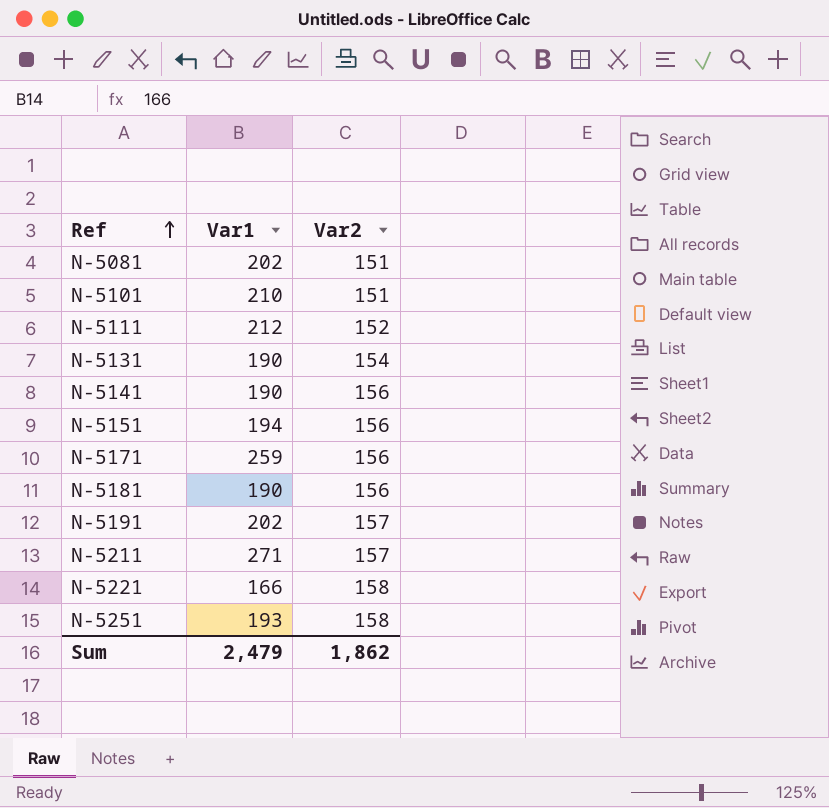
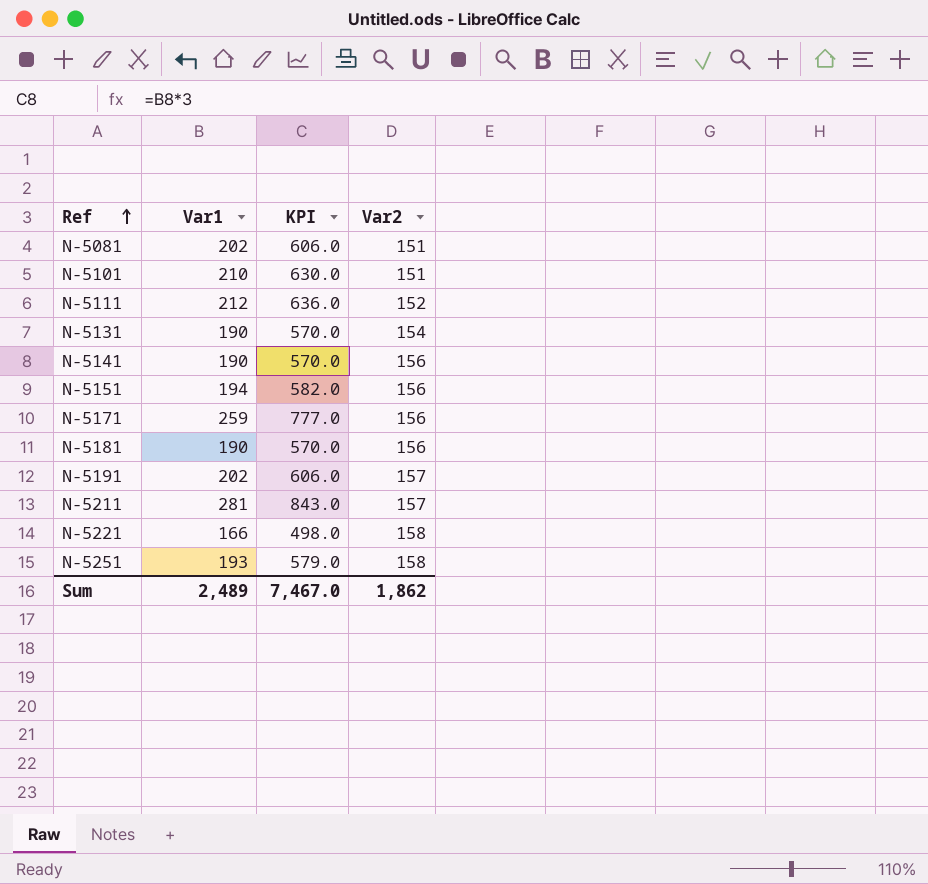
column KPI | formula: none -> [Var1] * 3
N-5211 | Var1: 271 -> 281
Sum | Var1: 2,479 -> 2,489

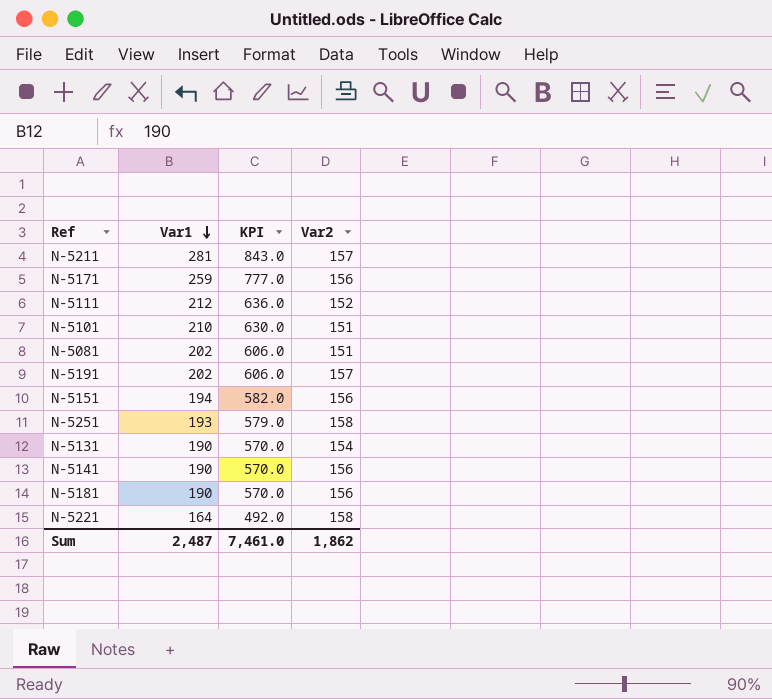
row order: Ref ascending -> Var1 descending
N-5221 | Var1: 166 -> 164
N-5221 | KPI: 498.0 -> 492.0
Sum | Var1: 2,489 -> 2,487
Sum | KPI: 7,467.0 -> 7,461.0

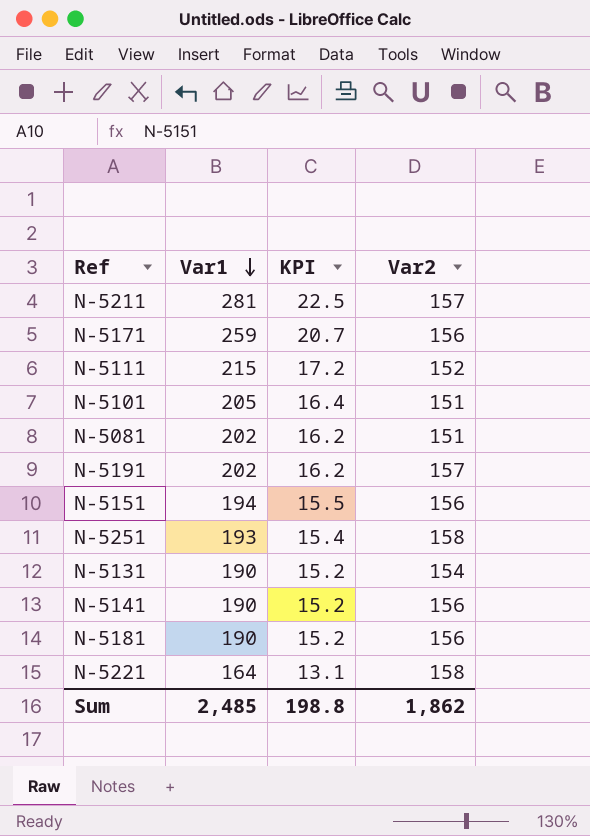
column KPI | formula: [Var1] * 3 -> [Var1] * 0.08
N-5111 | Var1: 212 -> 215
N-5101 | Var1: 210 -> 205
Sum | Var1: 2,487 -> 2,485
Sum | KPI: 7,461.0 -> 198.8

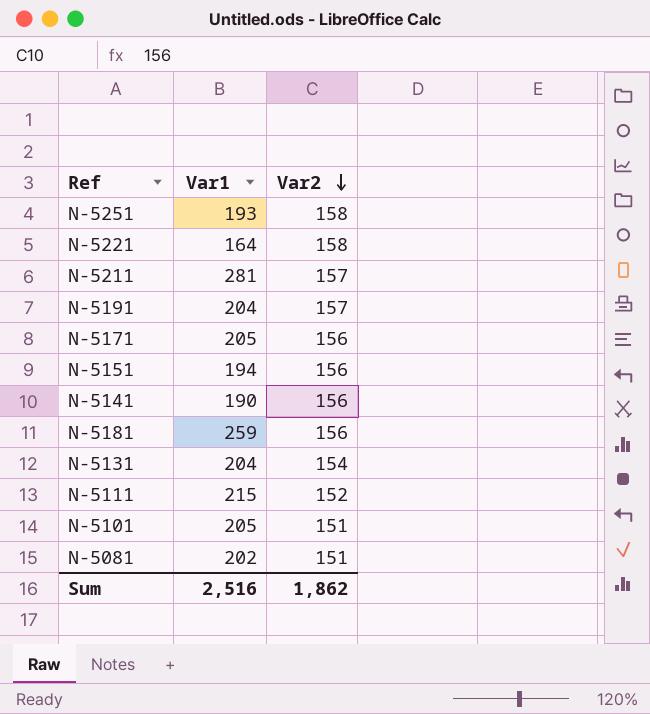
row order: Var1 descending -> Var2 descending
column KPI | formula: [Var1] * 0.08 -> none
N-5191 | Var1: 202 -> 204
N-5171 | Var1: 259 -> 205
N-5181 | Var1: 190 -> 259
N-5131 | Var1: 190 -> 204
Sum | Var1: 2,485 -> 2,516

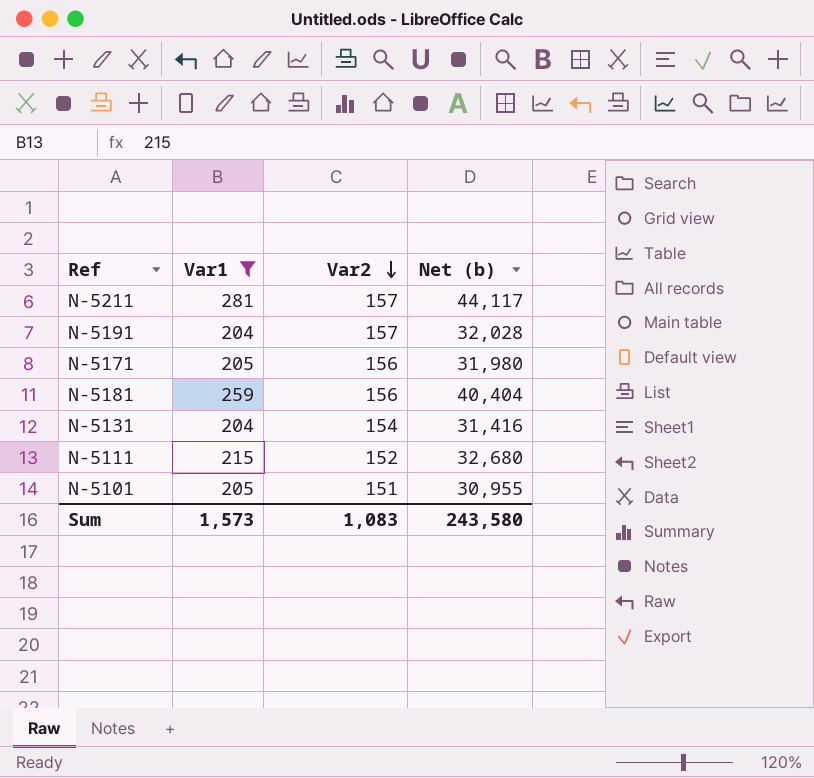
filter: none -> Var1 >= 204
column Net (b) | formula: none -> [Var1] * [Var2]
Sum | Var1: 2,516 -> 1,573
Sum | Var2: 1,862 -> 1,083

